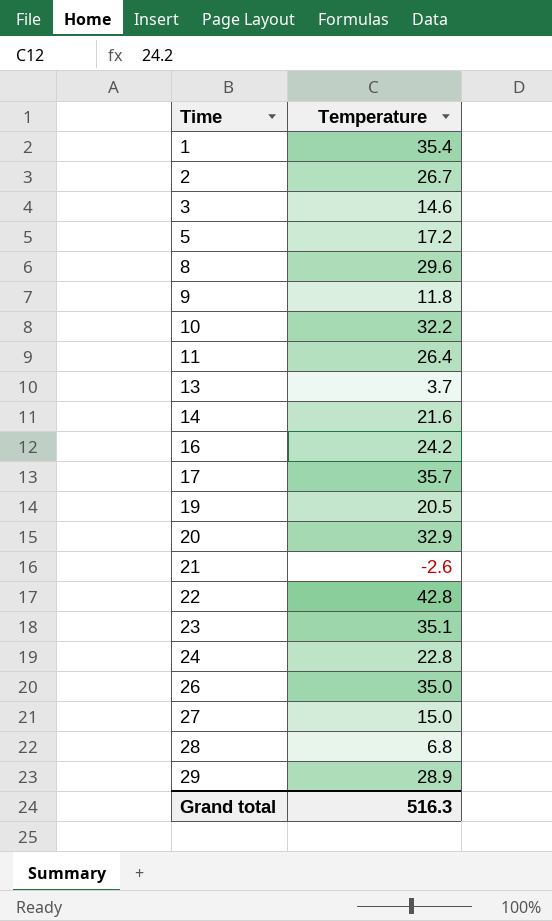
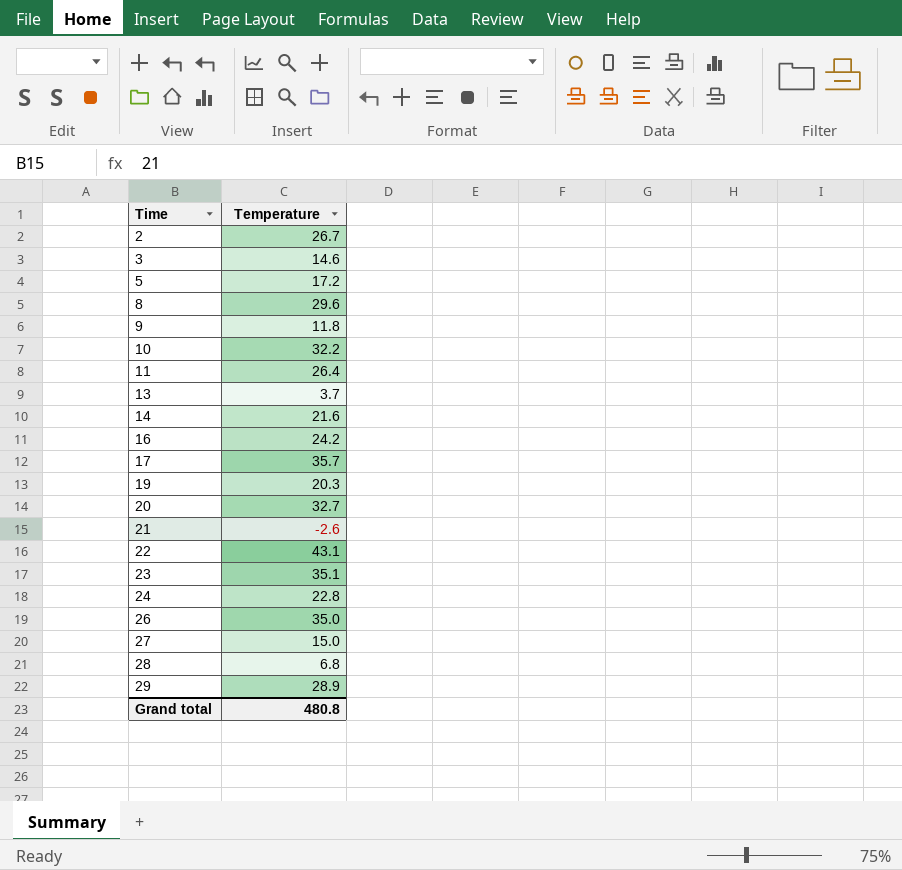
row 1: 35.4 -> none
19 | Temperature: 20.5 -> 20.3
20 | Temperature: 32.9 -> 32.7
22 | Temperature: 42.8 -> 43.1
Grand total | Temperature: 516.3 -> 480.8

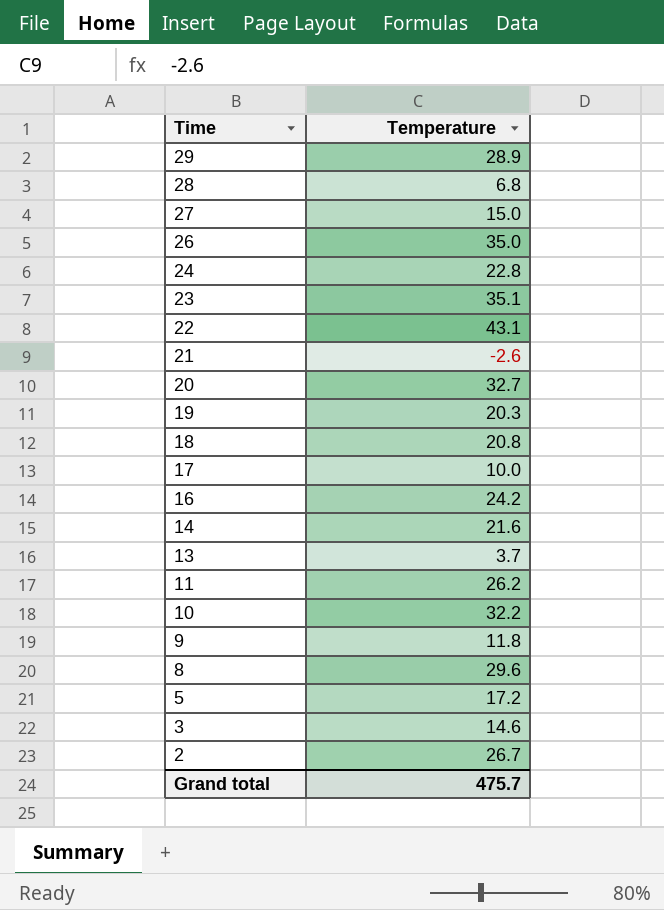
row order: Time ascending -> Time descending
row 18: none -> 20.8
17 | Temperature: 35.7 -> 10.0
11 | Temperature: 26.4 -> 26.2
Grand total | Temperature: 480.8 -> 475.7

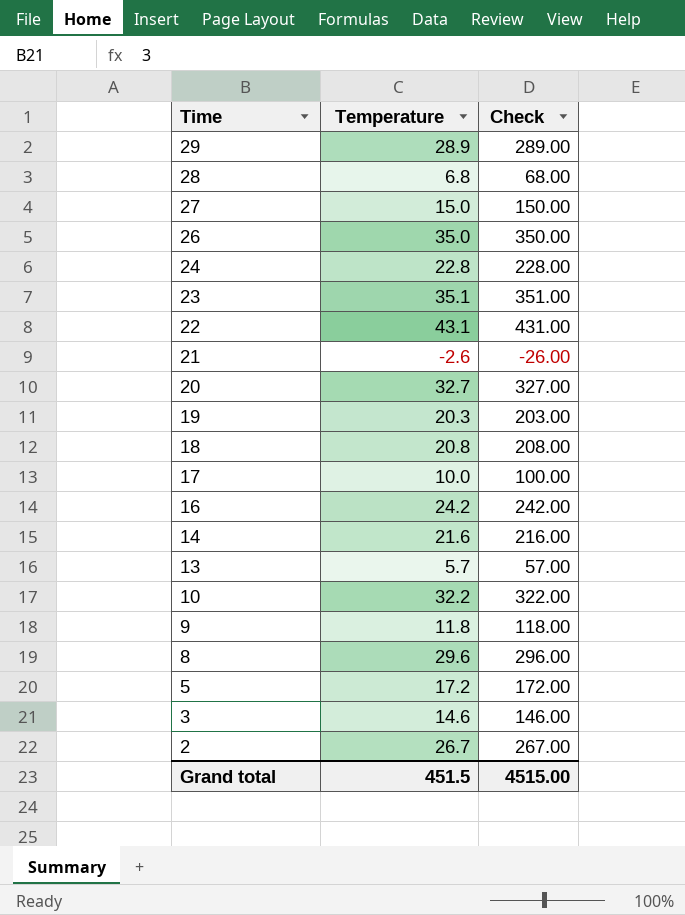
column Check | formula: none -> [Temperature] * 10
row 11: 26.2 -> none
13 | Temperature: 3.7 -> 5.7
Grand total | Temperature: 475.7 -> 451.5

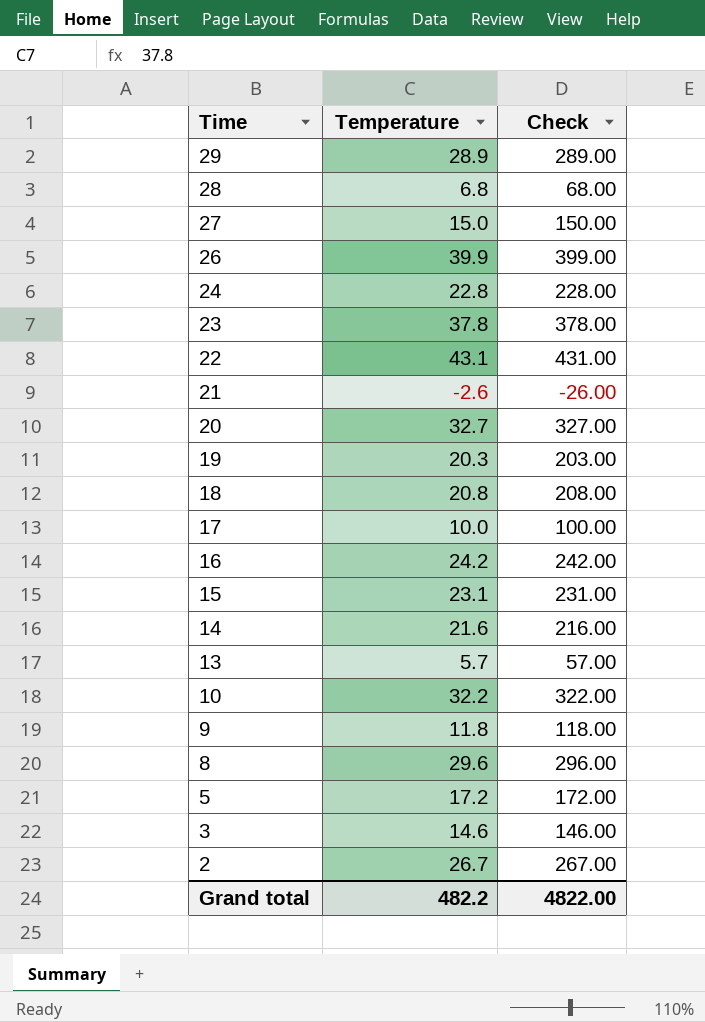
26 | Temperature: 35.0 -> 39.9
26 | Check: 350.00 -> 399.00
23 | Temperature: 35.1 -> 37.8
23 | Check: 351.00 -> 378.00
row 15: none -> 23.1 | 231.00
Grand total | Temperature: 451.5 -> 482.2
Grand total | Check: 4515.00 -> 4822.00

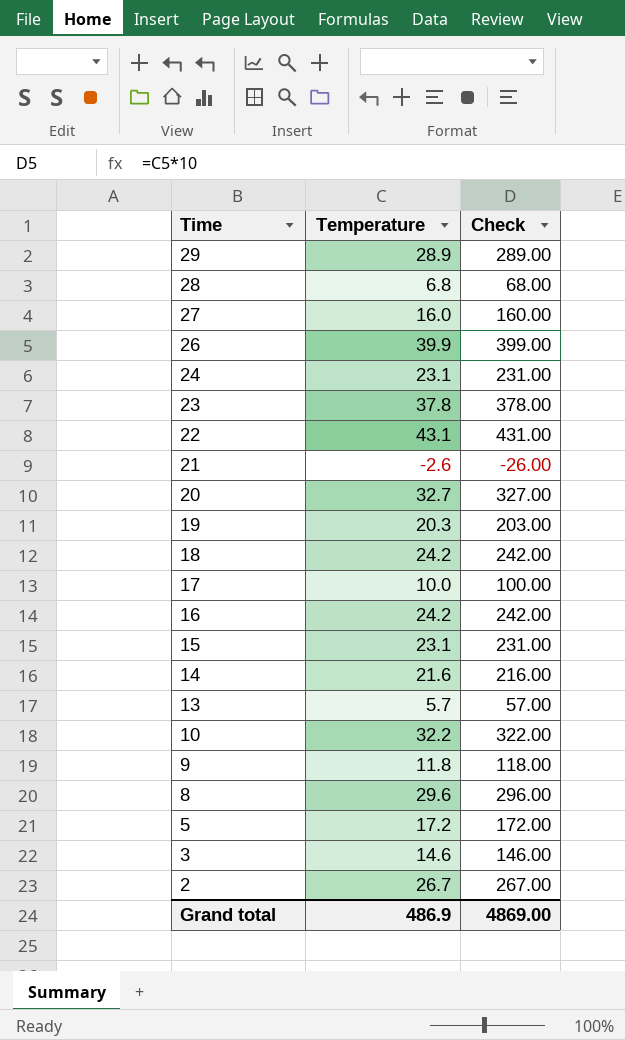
27 | Temperature: 15.0 -> 16.0
27 | Check: 150.00 -> 160.00
24 | Temperature: 22.8 -> 23.1
24 | Check: 228.00 -> 231.00
18 | Temperature: 20.8 -> 24.2
18 | Check: 208.00 -> 242.00
Grand total | Temperature: 482.2 -> 486.9
Grand total | Check: 4822.00 -> 4869.00

